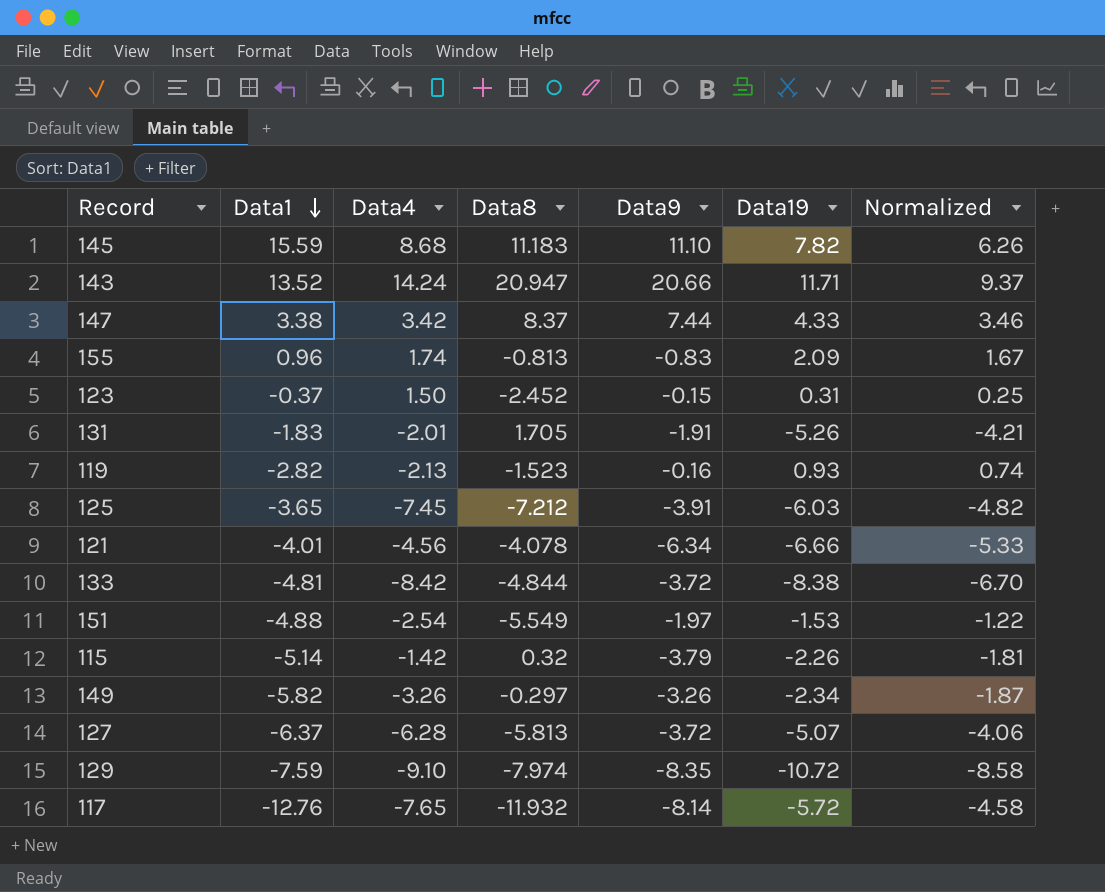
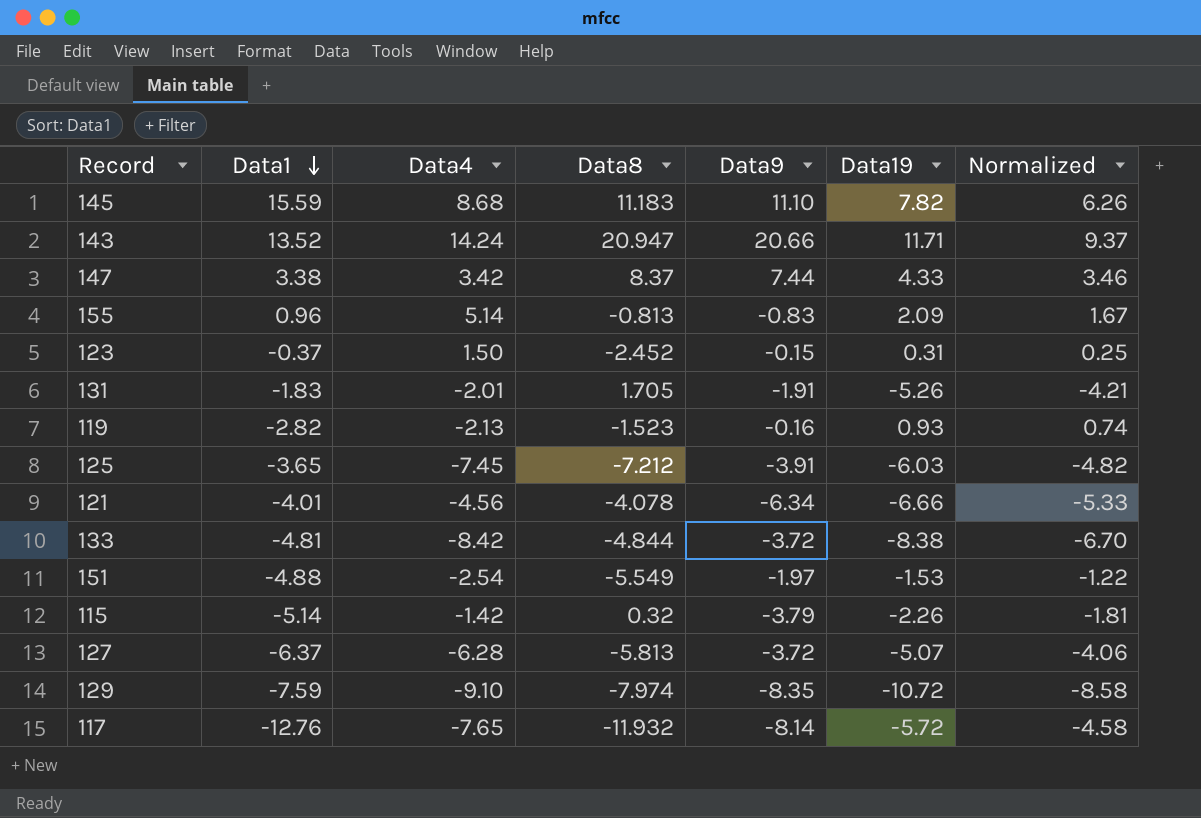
row 149: -5.82 | -3.26 | -0.297 | -3.26 | -2.34 | -1.87 -> none
155 | Data4: 1.74 -> 5.14

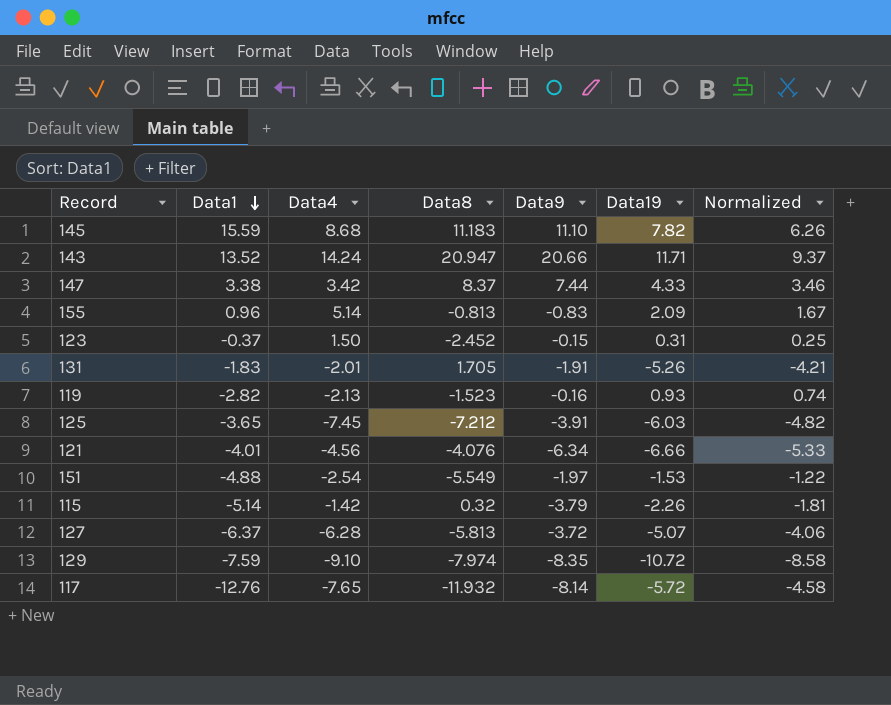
row 133: -4.81 | -8.42 | -4.844 | -3.72 | -8.38 | -6.70 -> none
121 | Data8: -4.078 -> -4.076

